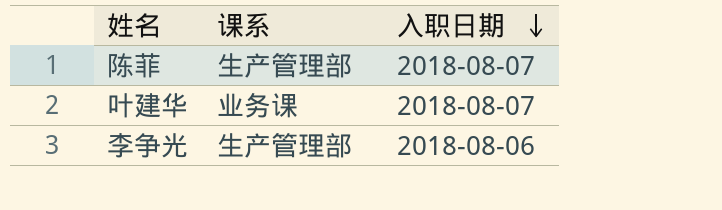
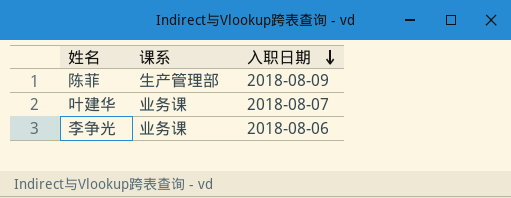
陈菲 | 入职日期: 2018-08-07 -> 2018-08-09
李争光 | 课系: 生产管理部 -> 业务课

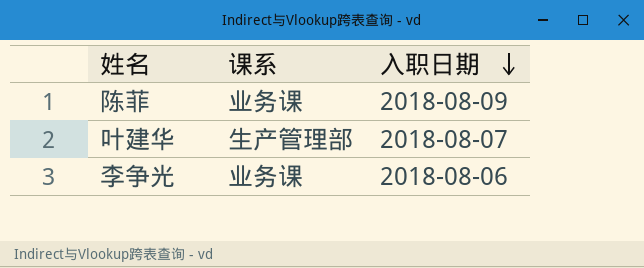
陈菲 | 课系: 生产管理部 -> 业务课
叶建华 | 课系: 业务课 -> 生产管理部

